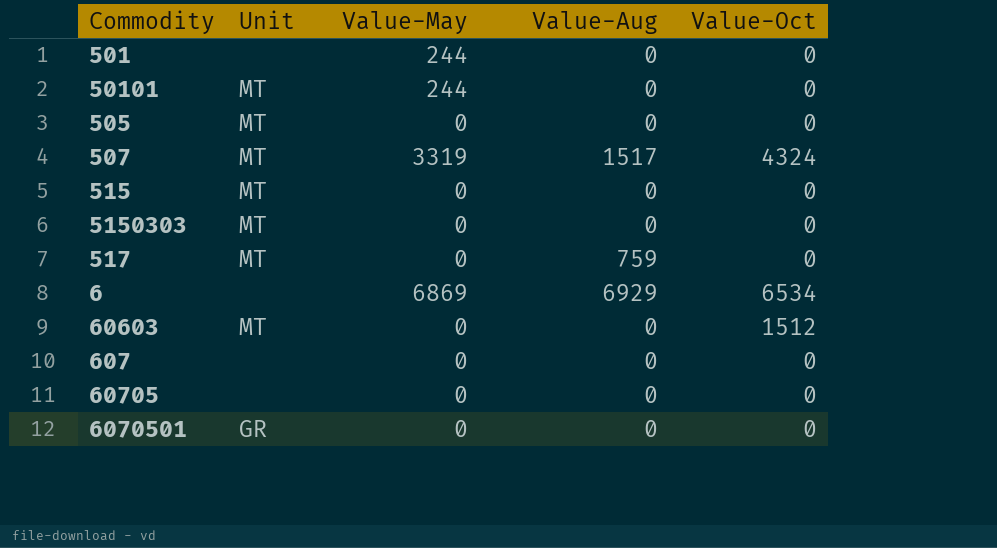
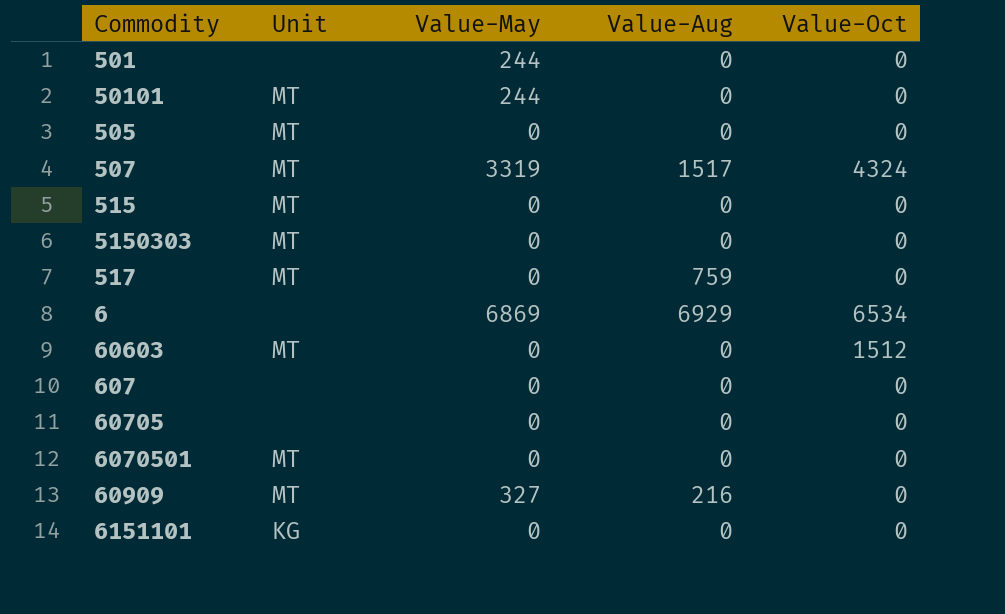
6070501 | Unit: GR -> MT
row 60909: none -> MT | 327 | 216 | 0
row 6151101: none -> KG | 0 | 0 | 0

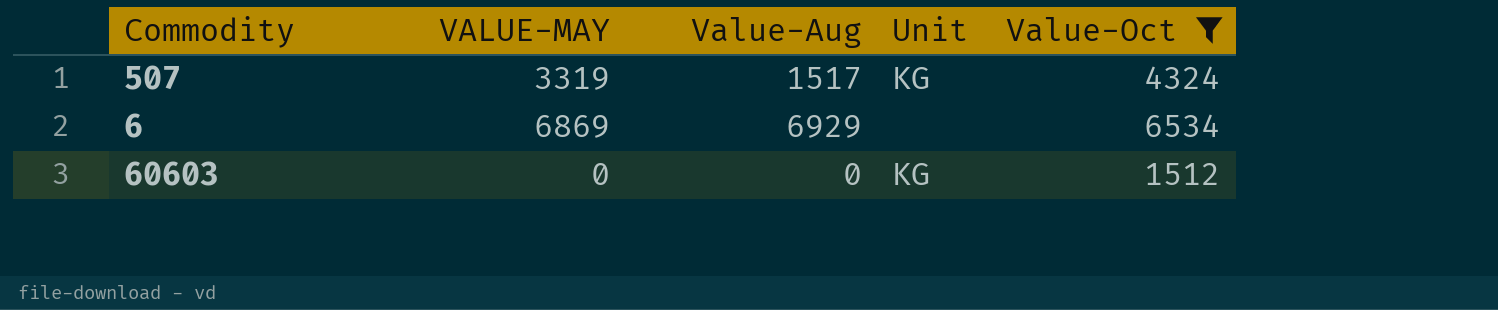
filter: none -> Value-Oct != 0
column name: Value-May -> VALUE-MAY
column Unit | position: 2 -> 4
507 | Unit: MT -> KG
60603 | Unit: MT -> KG

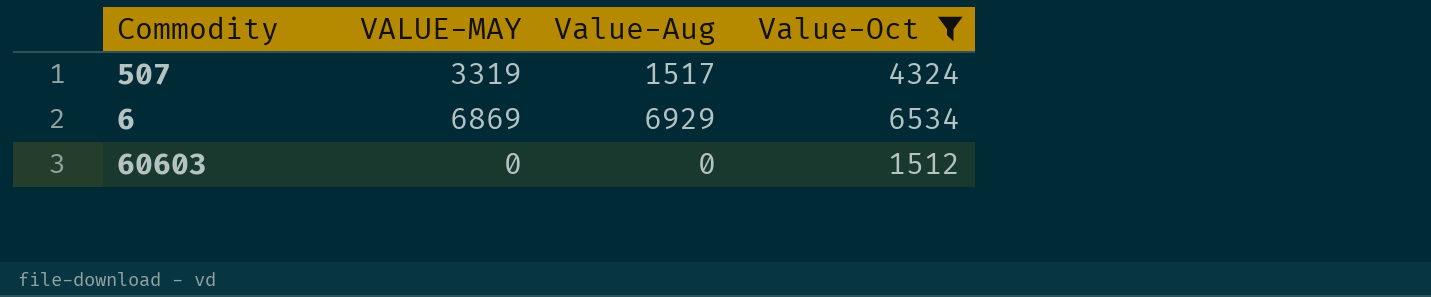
column Unit | position: 4 -> none

